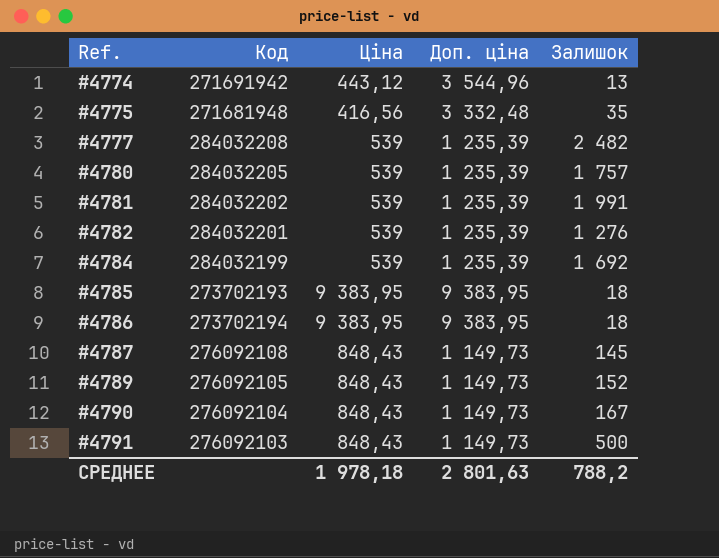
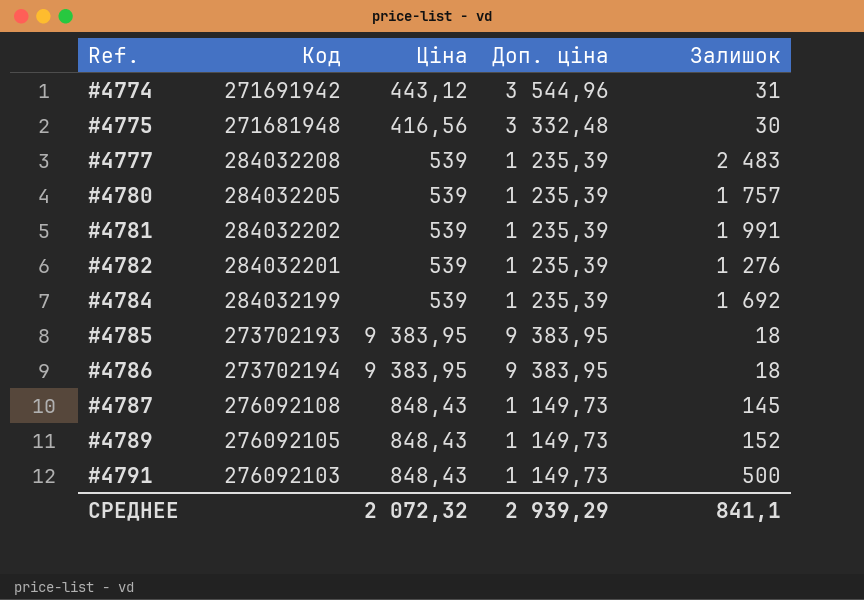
row #4790: 276092104 | 848,43 | 1 149,73 | 167 -> none
#4774 | Залишок: 13 -> 31
#4775 | Залишок: 35 -> 30
#4777 | Залишок: 2 482 -> 2 483
СРЕДНЕЕ | Ціна: 1 978,18 -> 2 072,32
СРЕДНЕЕ | Доп. ціна: 2 801,63 -> 2 939,29
СРЕДНЕЕ | Залишок: 788,2 -> 841,1

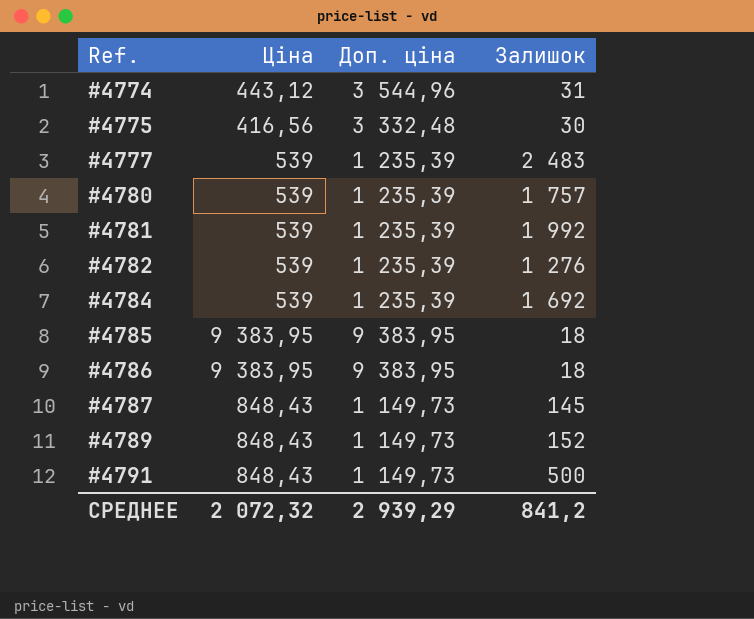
column Код | position: 2 -> none
#4781 | Залишок: 1 991 -> 1 992
СРЕДНЕЕ | Залишок: 841,1 -> 841,2

